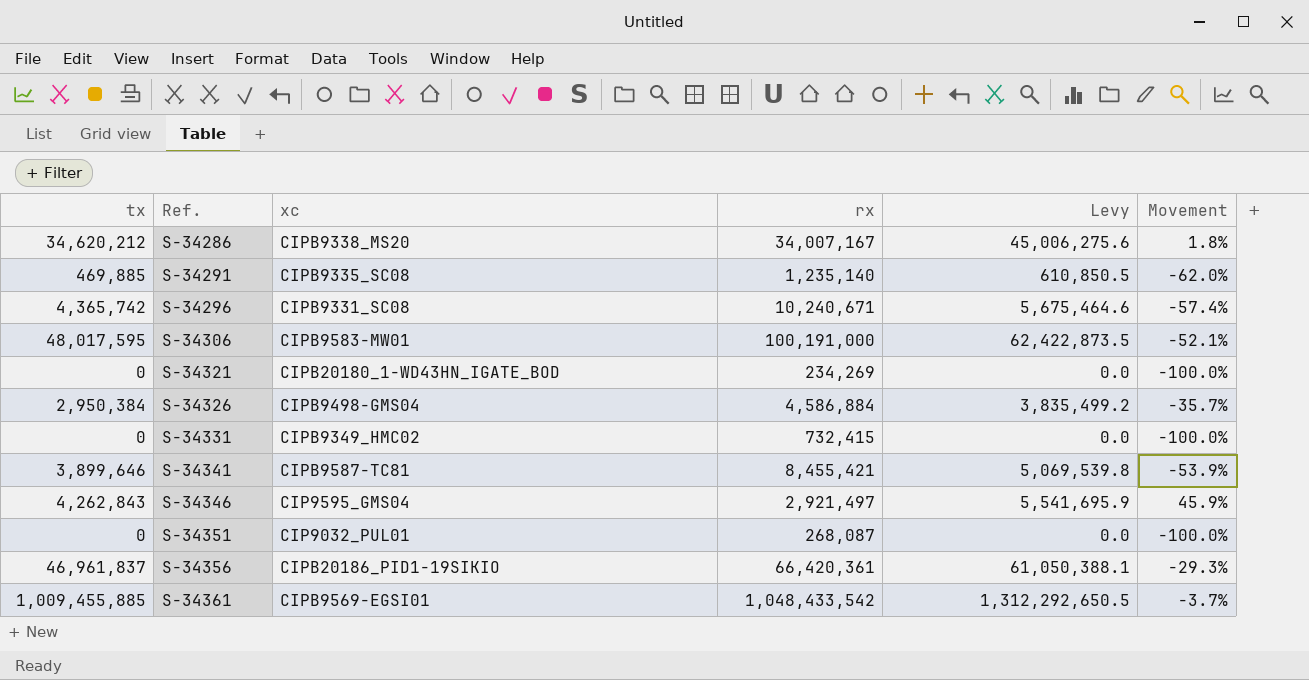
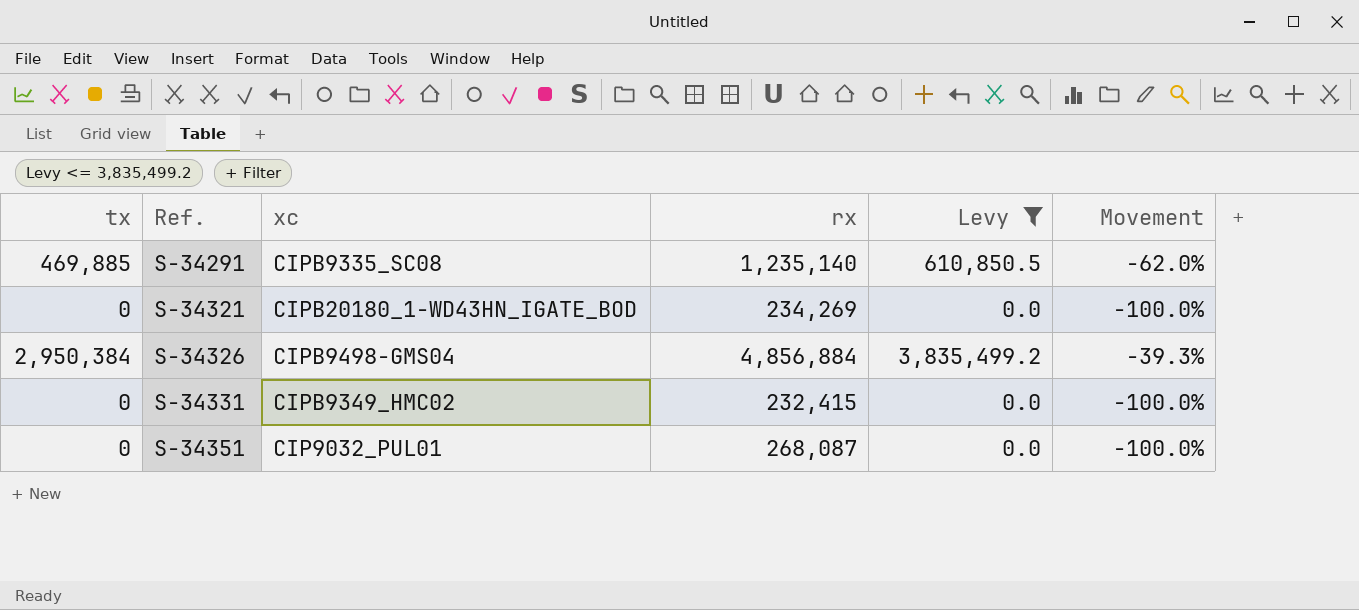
filter: none -> Levy <= 3,835,499.2
S-34326 | rx: 4,586,884 -> 4,856,884
S-34326 | Movement: -35.7% -> -39.3%
S-34331 | rx: 732,415 -> 232,415

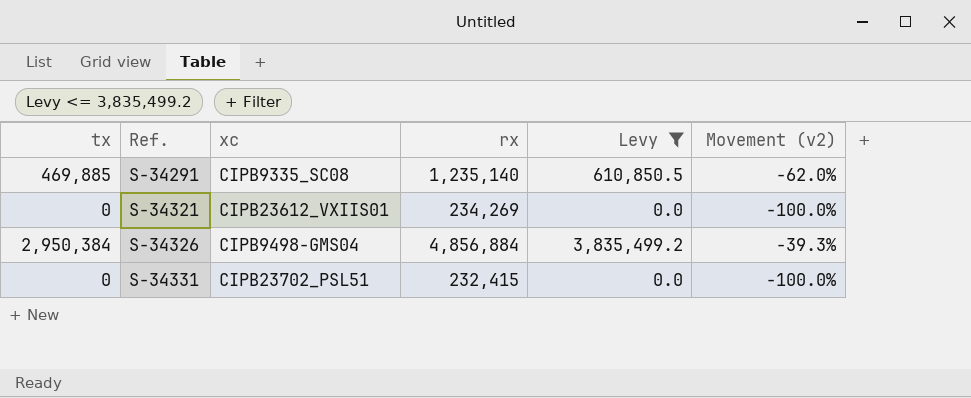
column name: Movement -> Movement (v2)
row S-34351: 0 | CIP9032_PUL01 | 268,087 | 0.0 | -100.0% -> none
S-34321 | xc: CIPB20180_1-WD43HN_IGATE_BOD -> CIPB23612_VXIIS01
S-34331 | xc: CIPB9349_HMC02 -> CIPB23702_PSL51

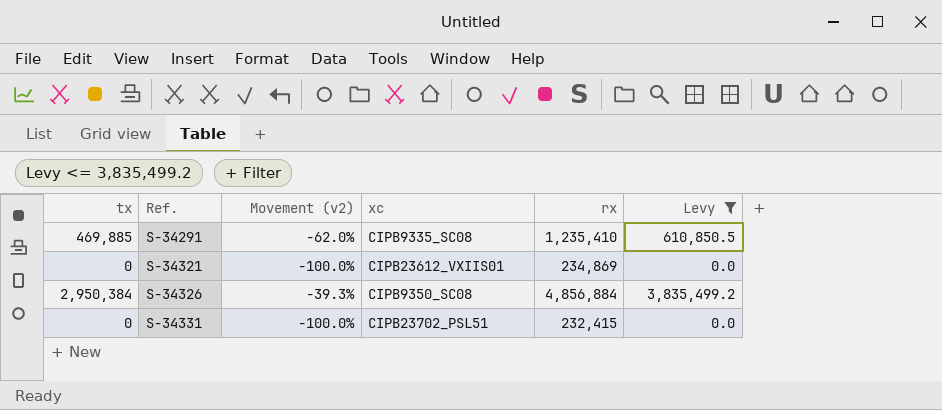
column Movement (v2) | position: 6 -> 3
S-34291 | rx: 1,235,140 -> 1,235,410
S-34321 | rx: 234,269 -> 234,869
S-34326 | xc: CIPB9498-GMS04 -> CIPB9350_SC08

